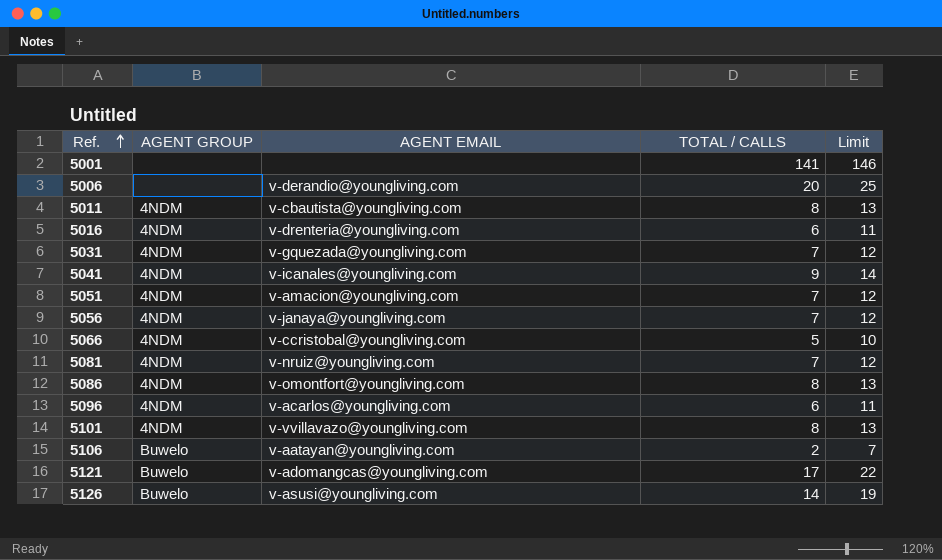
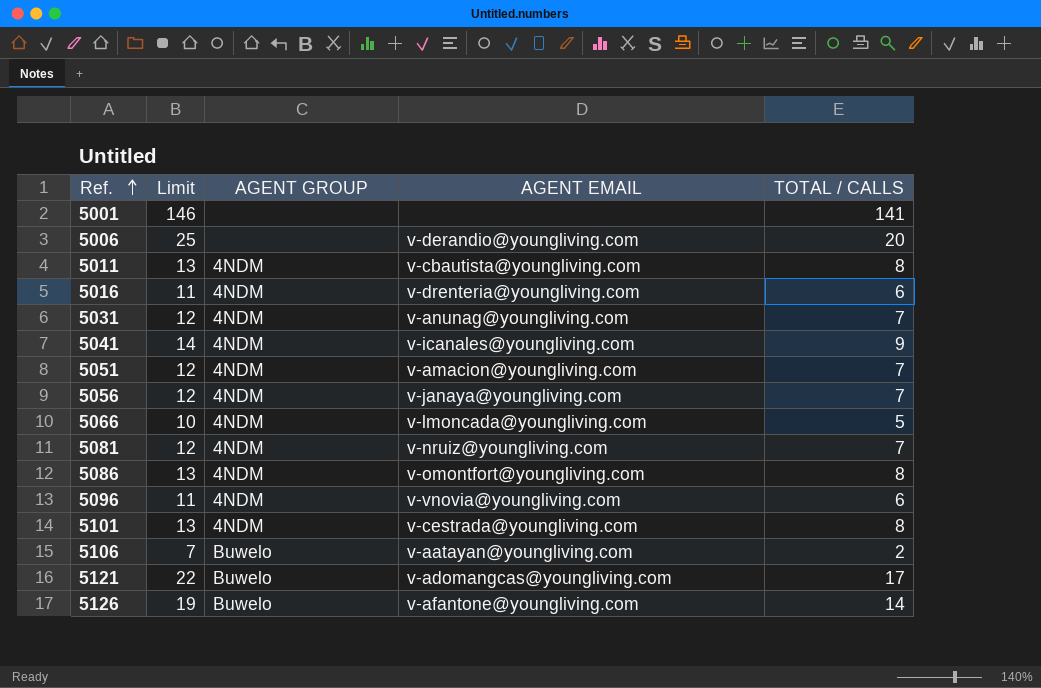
column Limit | position: 5 -> 2
5031 | AGENT EMAIL: v-gquezada@youngliving.com -> v-anunag@youngliving.com
5066 | AGENT EMAIL: v-ccristobal@youngliving.com -> v-lmoncada@youngliving.com
5096 | AGENT EMAIL: v-acarlos@youngliving.com -> v-vnovia@youngliving.com
5101 | AGENT EMAIL: v-vvillavazo@youngliving.com -> v-cestrada@youngliving.com
5126 | AGENT EMAIL: v-asusi@youngliving.com -> v-afantone@youngliving.com

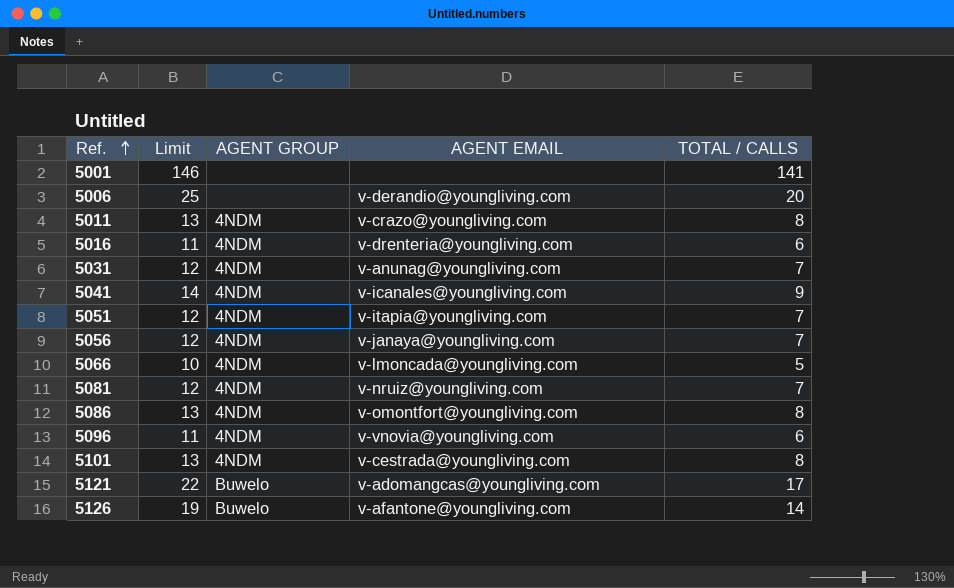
row 5106: 7 | Buwelo | v-aatayan@youngliving.com | 2 -> none
5011 | AGENT EMAIL: v-cbautista@youngliving.com -> v-crazo@youngliving.com
5051 | AGENT EMAIL: v-amacion@youngliving.com -> v-itapia@youngliving.com

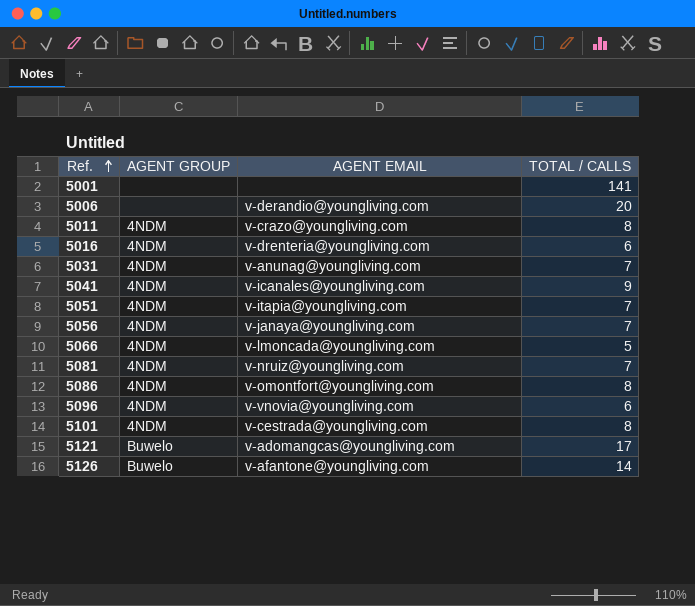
column Limit | formula: [TOTAL / CALLS] + 5 -> none

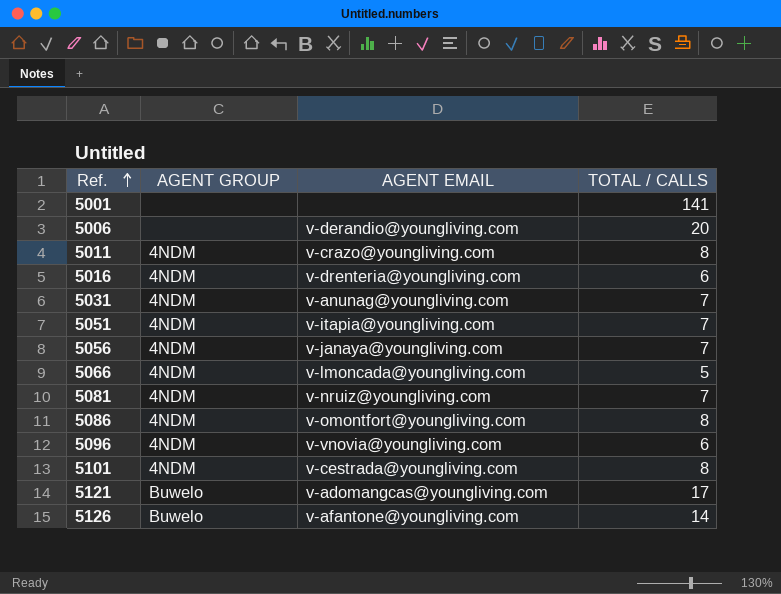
row 5041: 4NDM | v-icanales@youngliving.com | 9 -> none

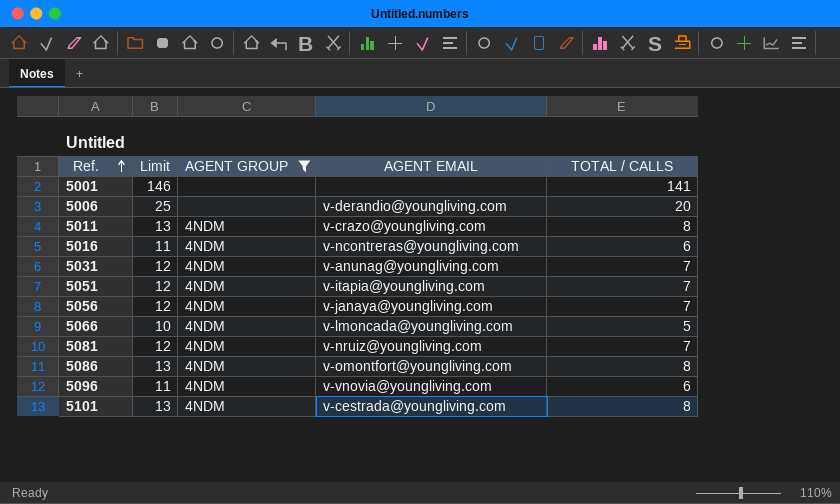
filter: none -> AGENT GROUP != Buwelo
column Limit | formula: none -> [TOTAL / CALLS] + 5
5016 | AGENT EMAIL: v-drenteria@youngliving.com -> v-ncontreras@youngliving.com

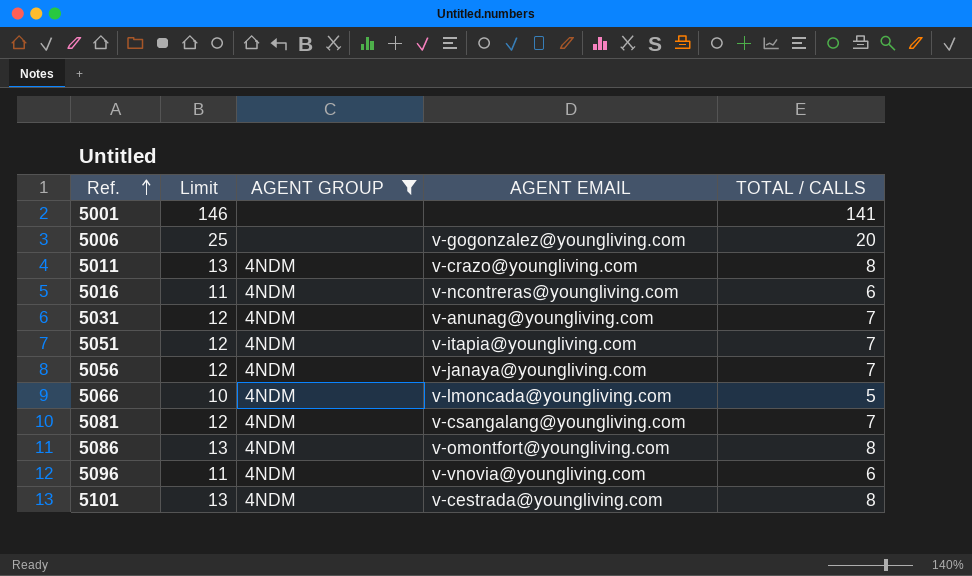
5006 | AGENT EMAIL: v-derandio@youngliving.com -> v-gogonzalez@youngliving.com
5081 | AGENT EMAIL: v-nruiz@youngliving.com -> v-csangalang@youngliving.com

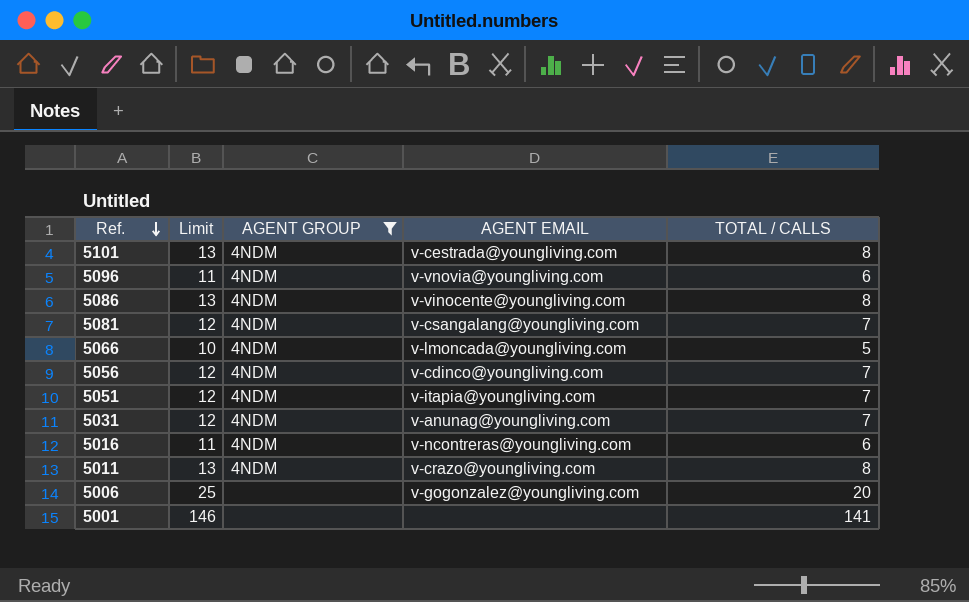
row order: Ref. ascending -> Ref. descending
5086 | AGENT EMAIL: v-omontfort@youngliving.com -> v-vinocente@youngliving.com
5056 | AGENT EMAIL: v-janaya@youngliving.com -> v-cdinco@youngliving.com

